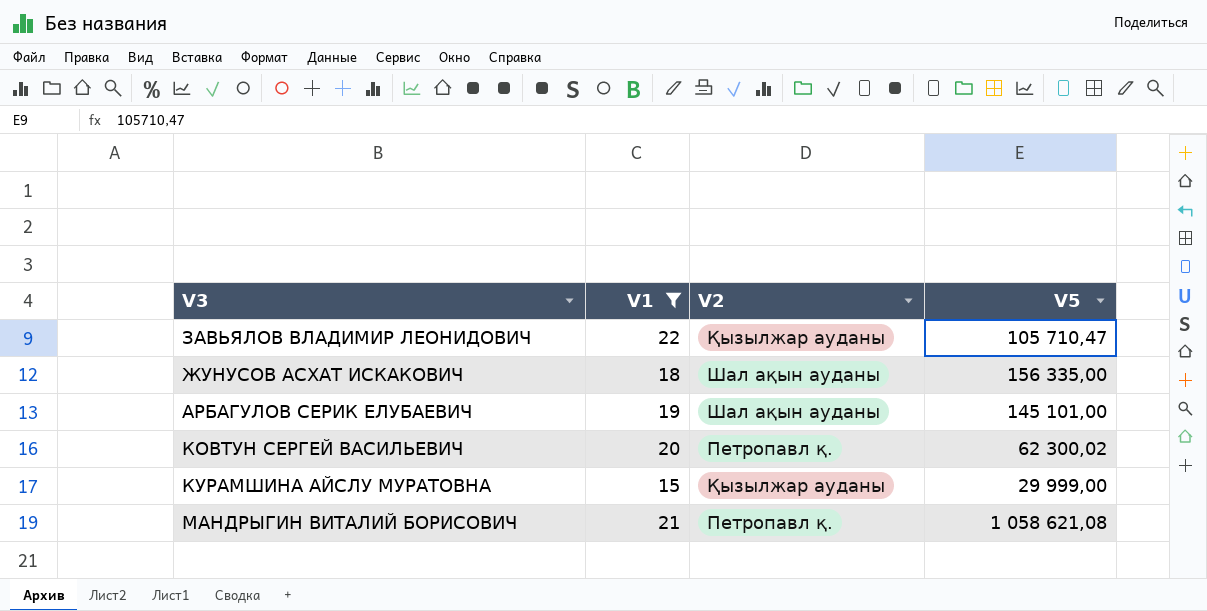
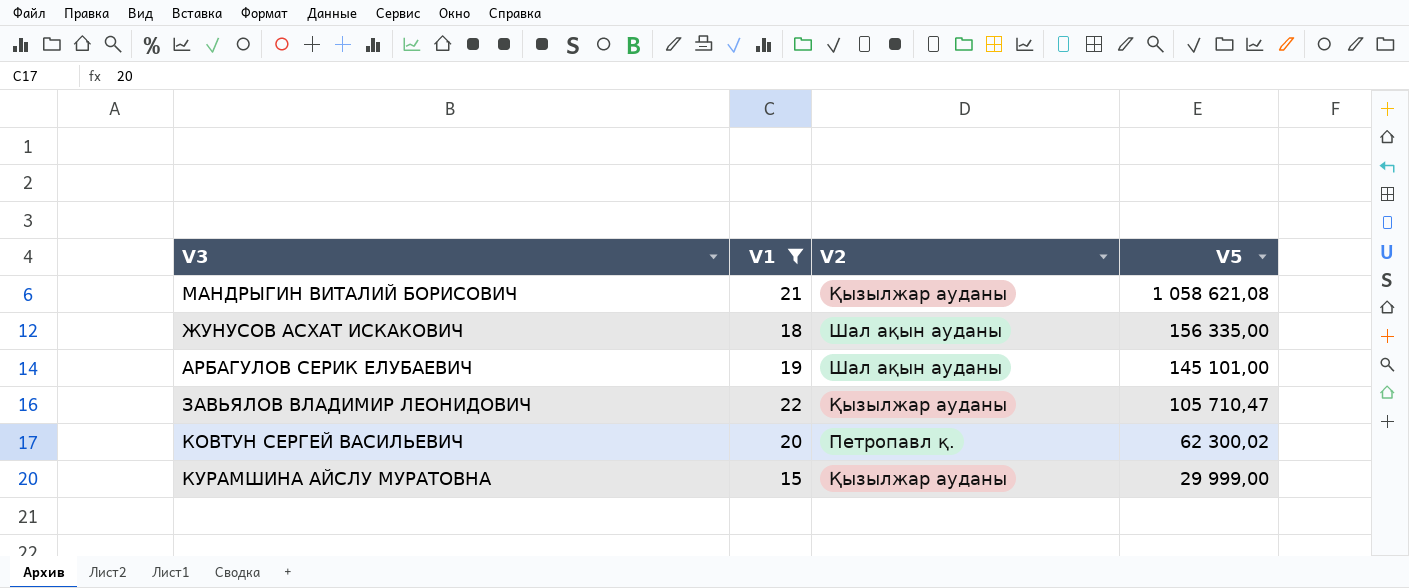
row order: none -> V5 descending
МАНДРЫГИН ВИТАЛИЙ БОРИСОВИЧ | V2: Петропавл қ. -> Қызылжар ауданы

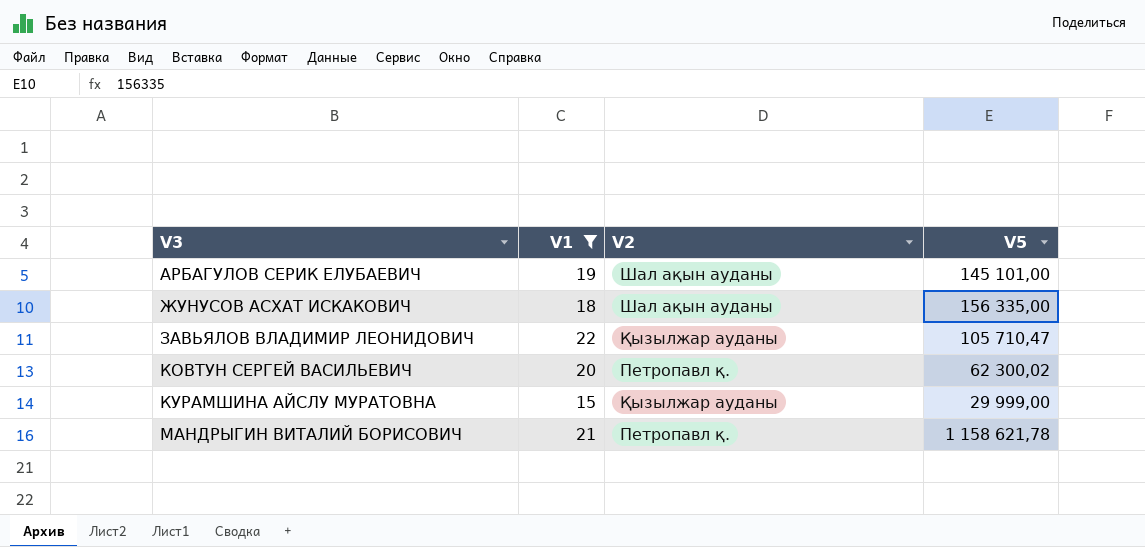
row order: V5 descending -> V3 ascending
МАНДРЫГИН ВИТАЛИЙ БОРИСОВИЧ | V2: Қызылжар ауданы -> Петропавл қ.
МАНДРЫГИН ВИТАЛИЙ БОРИСОВИЧ | V5: 1 058 621,08 -> 1 158 621,78

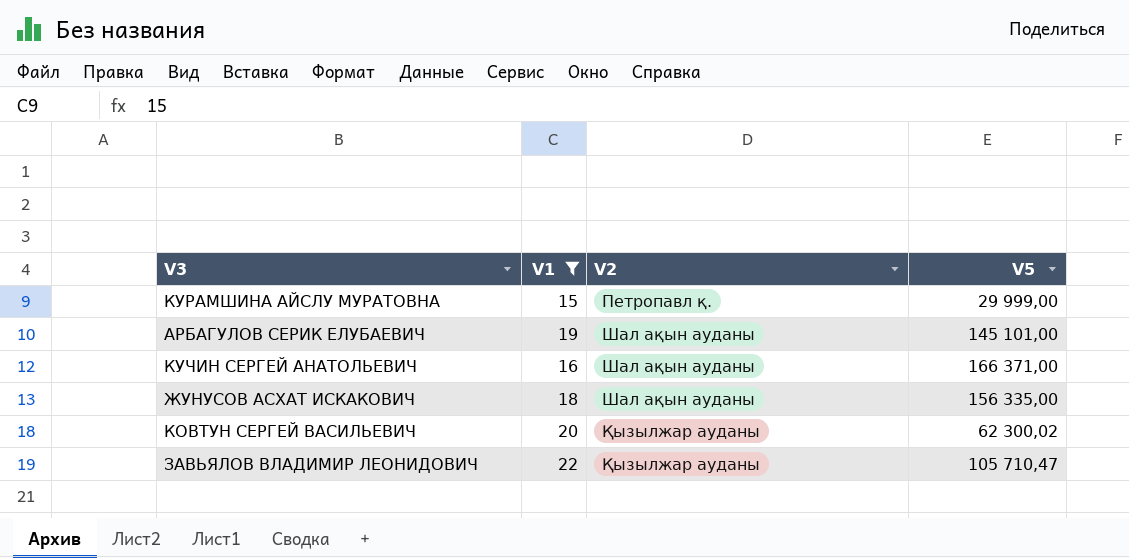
row order: V3 ascending -> V2 ascending
row МАНДРЫГИН ВИТАЛИЙ БОРИСОВИЧ: 21 | Петропавл қ. | 1 158 621,78 -> none
КУРАМШИНА АЙСЛУ МУРАТОВНА | V2: Қызылжар ауданы -> Петропавл қ.
row КУЧИН СЕРГЕЙ АНАТОЛЬЕВИЧ: none -> 16 | Шал ақын ауданы | 166 371,00
КОВТУН СЕРГЕЙ ВАСИЛЬЕВИЧ | V2: Петропавл қ. -> Қызылжар ауданы

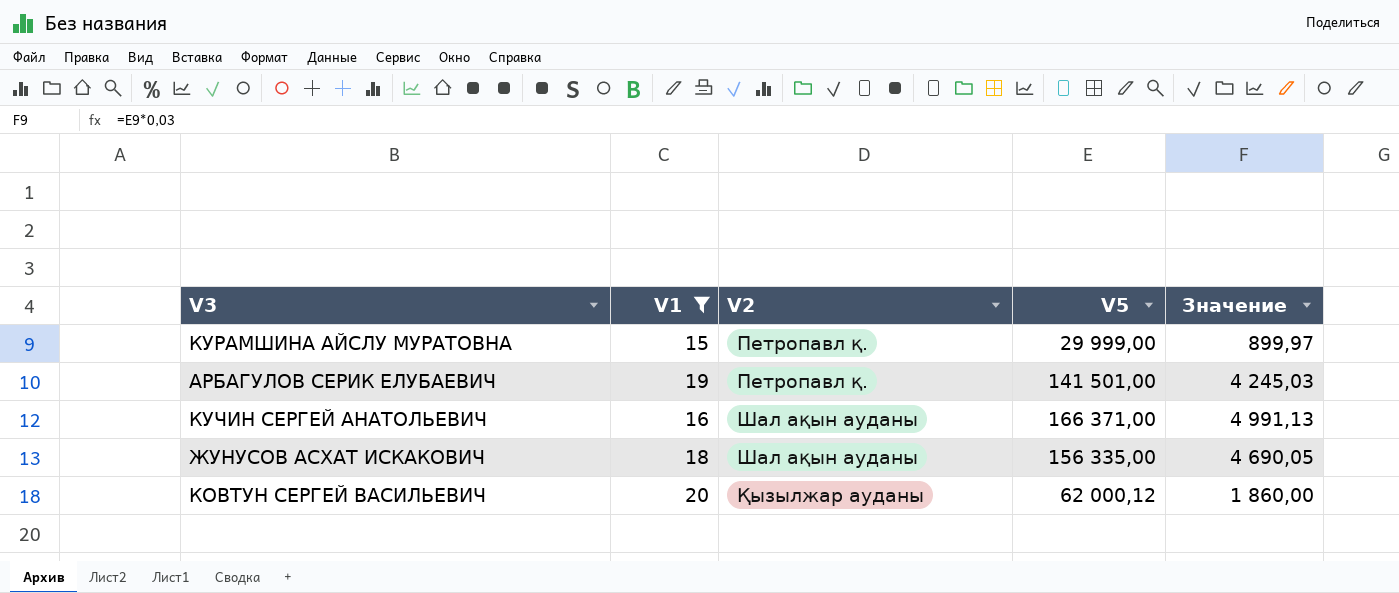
column Значение | formula: none -> [V5] * 0,03
row ЗАВЬЯЛОВ ВЛАДИМИР ЛЕОНИДОВИЧ: 22 | Қызылжар ауданы | 105 710,47 -> none
АРБАГУЛОВ СЕРИК ЕЛУБАЕВИЧ | V2: Шал ақын ауданы -> Петропавл қ.
АРБАГУЛОВ СЕРИК ЕЛУБАЕВИЧ | V5: 145 101,00 -> 141 501,00
КОВТУН СЕРГЕЙ ВАСИЛЬЕВИЧ | V5: 62 300,02 -> 62 000,12

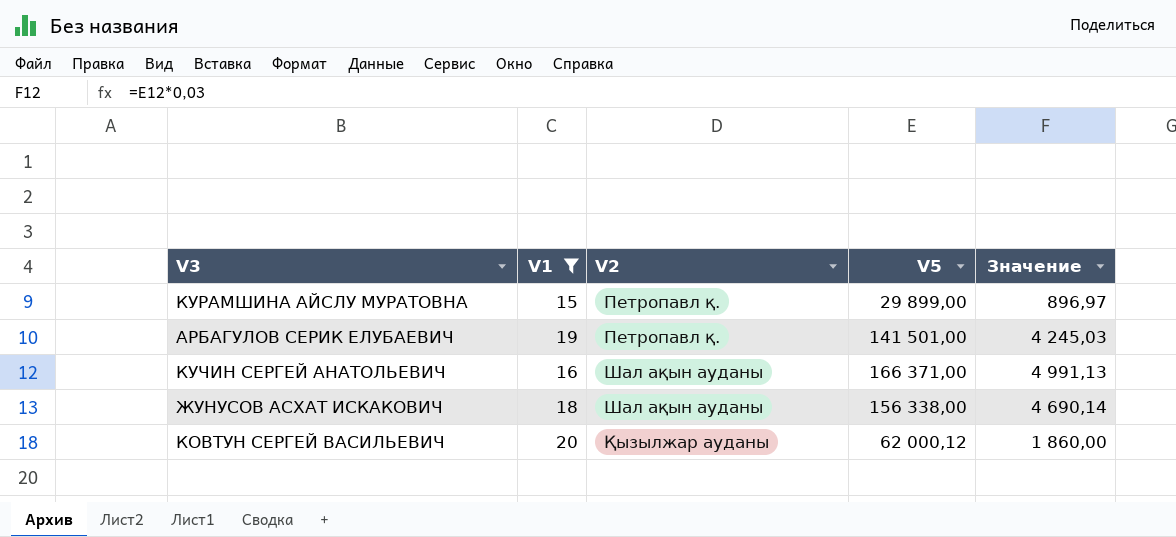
КУРАМШИНА АЙСЛУ МУРАТОВНА | V5: 29 999,00 -> 29 899,00
КУРАМШИНА АЙСЛУ МУРАТОВНА | Значение: 899,97 -> 896,97
ЖУНУСОВ АСХАТ ИСКАКОВИЧ | V5: 156 335,00 -> 156 338,00
ЖУНУСОВ АСХАТ ИСКАКОВИЧ | Значение: 4 690,05 -> 4 690,14

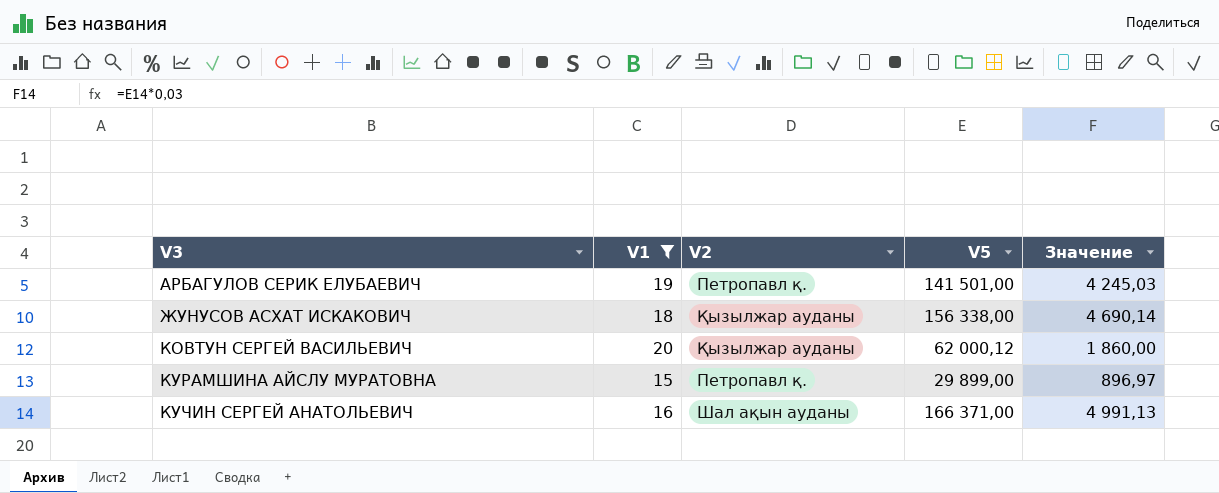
row order: V2 ascending -> V3 ascending
ЖУНУСОВ АСХАТ ИСКАКОВИЧ | V2: Шал ақын ауданы -> Қызылжар ауданы

